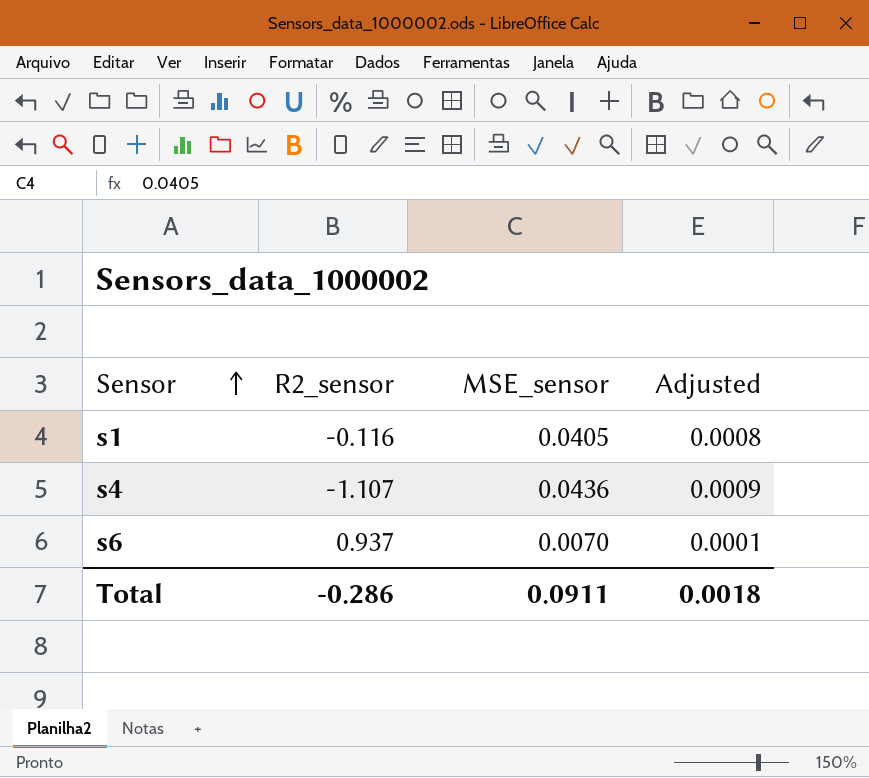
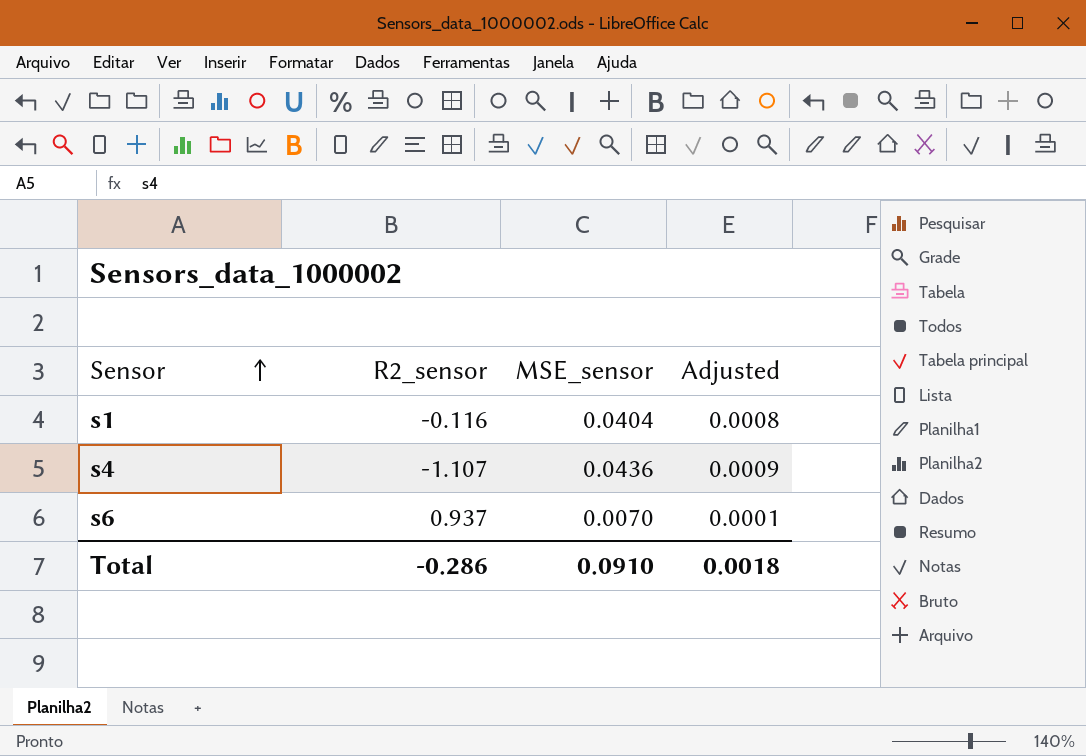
s1 | MSE_sensor: 0.0405 -> 0.0404
Total | MSE_sensor: 0.0911 -> 0.0910

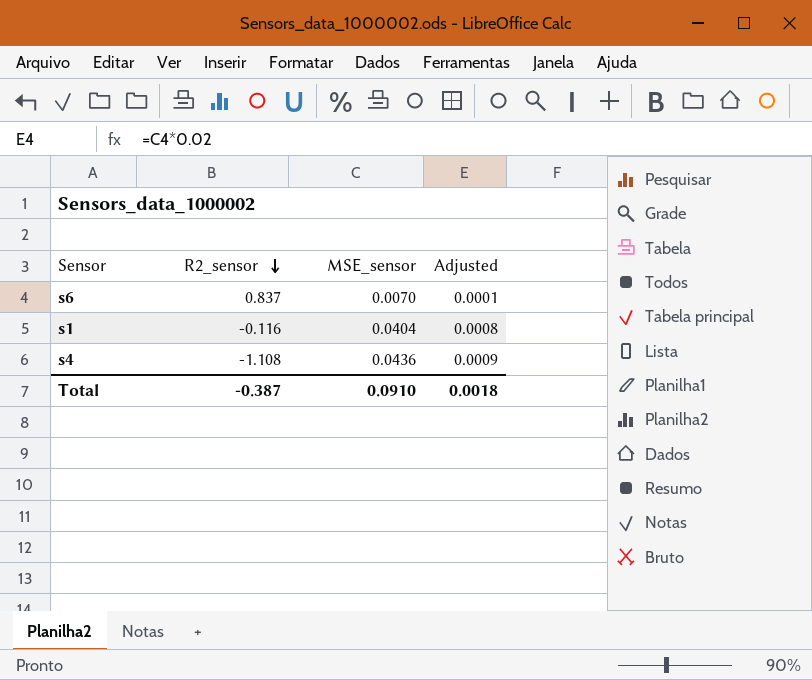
row order: Sensor ascending -> R2_sensor descending
s6 | R2_sensor: 0.937 -> 0.837
s4 | R2_sensor: -1.107 -> -1.108
Total | R2_sensor: -0.286 -> -0.387

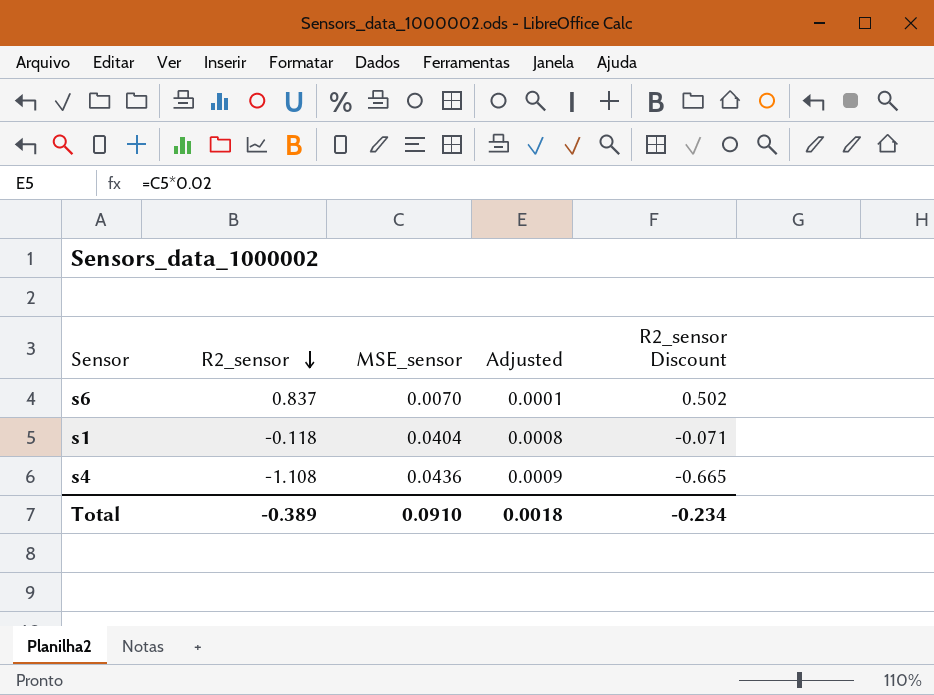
column R2_sensor Discount | formula: none -> [R2_sensor] * 0.6
s1 | R2_sensor: -0.116 -> -0.118
Total | R2_sensor: -0.387 -> -0.389

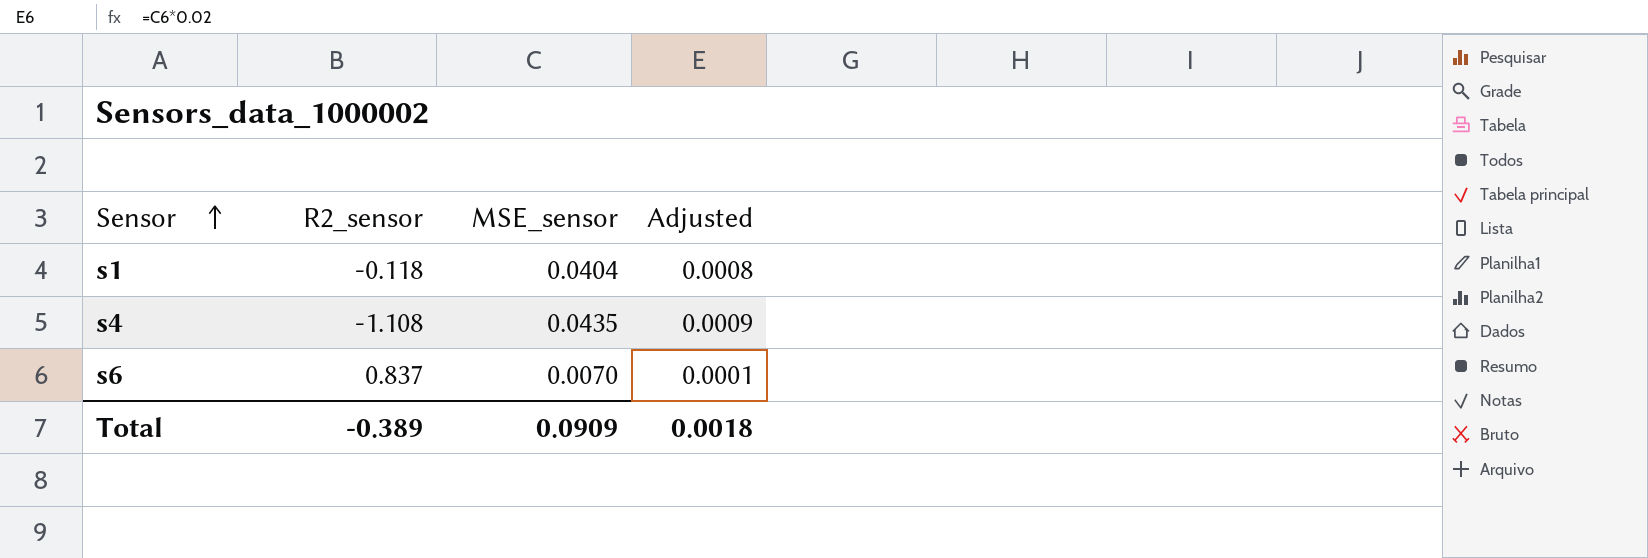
row order: R2_sensor descending -> Sensor ascending
column R2_sensor Discount | formula: [R2_sensor] * 0.6 -> none
s4 | MSE_sensor: 0.0436 -> 0.0435
Total | MSE_sensor: 0.0910 -> 0.0909

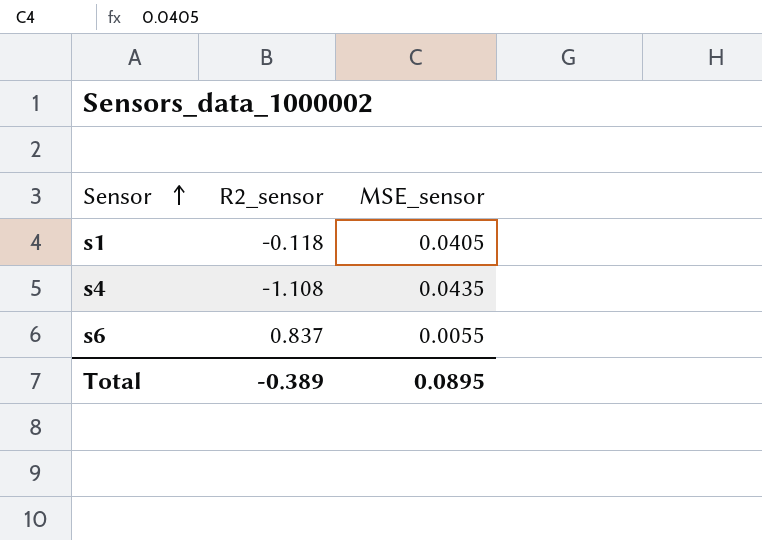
column Adjusted | formula: [MSE_sensor] * 0.02 -> none
s1 | MSE_sensor: 0.0404 -> 0.0405
s6 | MSE_sensor: 0.0070 -> 0.0055
Total | MSE_sensor: 0.0909 -> 0.0895

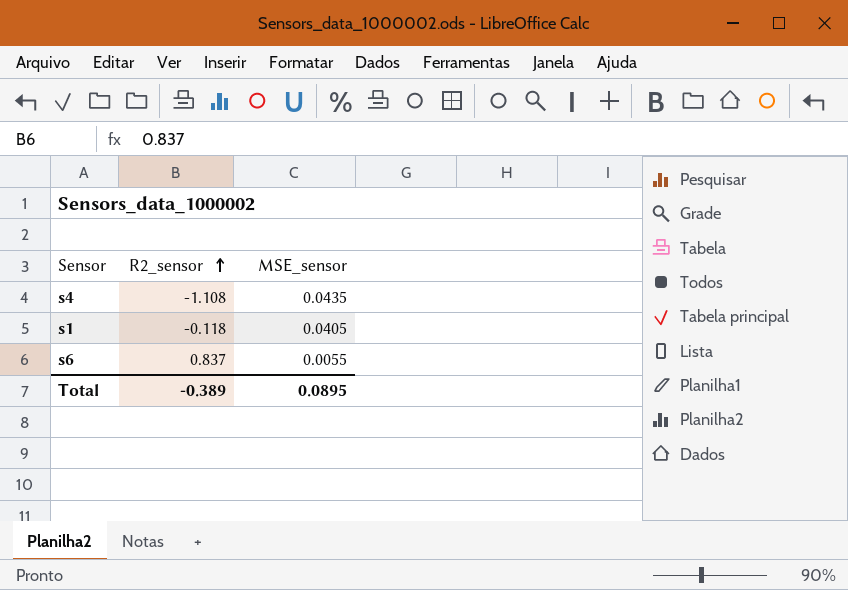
row order: Sensor ascending -> R2_sensor ascending

